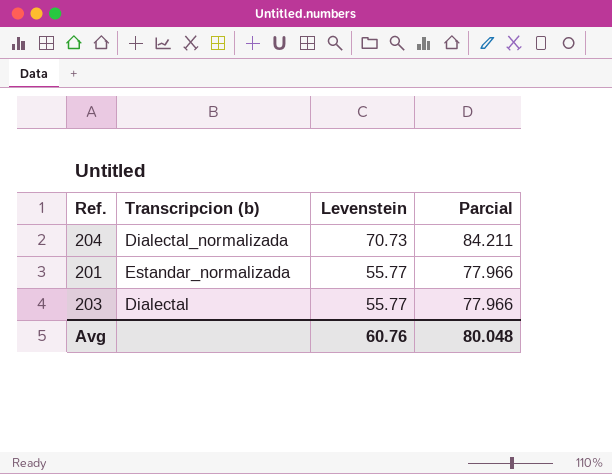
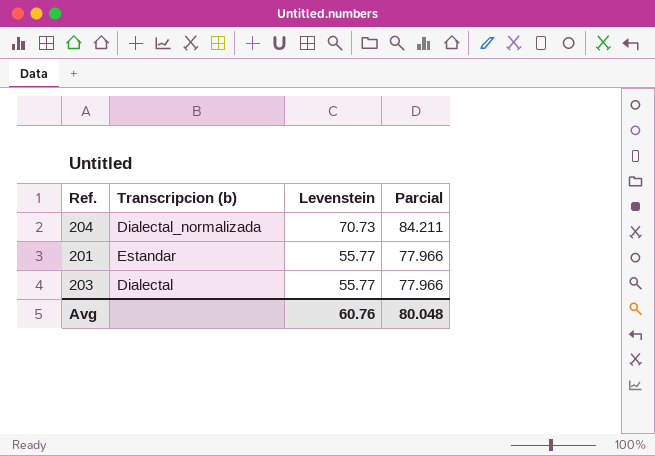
201 | Transcripcion (b): Estandar_normalizada -> Estandar

